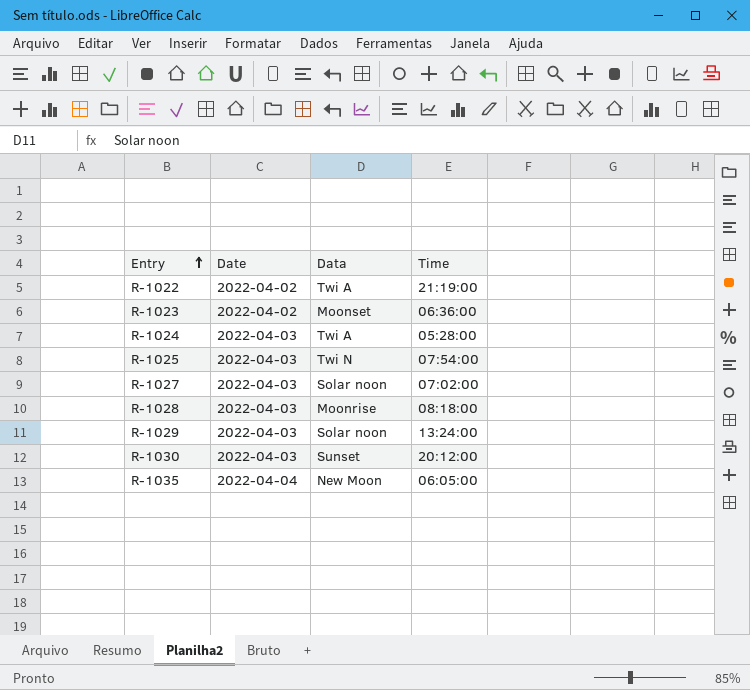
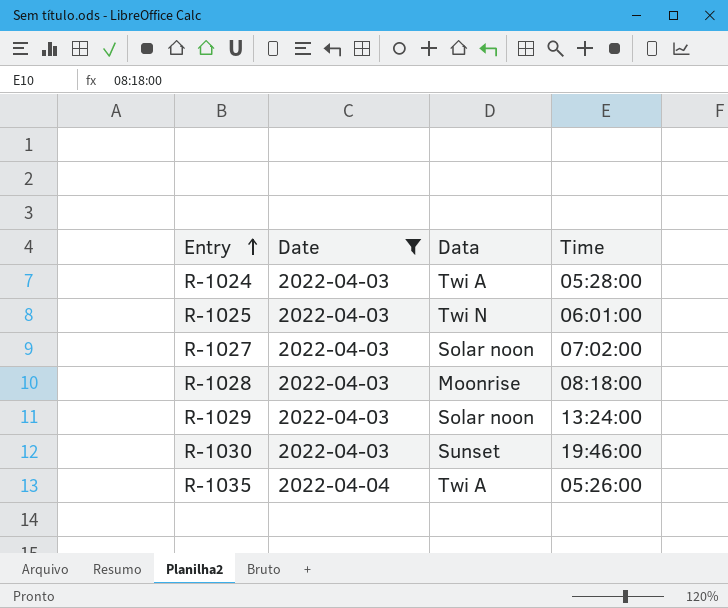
filter: none -> Date != 2022-04-02
R-1025 | Time: 07:54:00 -> 06:01:00
R-1030 | Time: 20:12:00 -> 19:46:00
R-1035 | Data: New Moon -> Twi A
R-1035 | Time: 06:05:00 -> 05:26:00

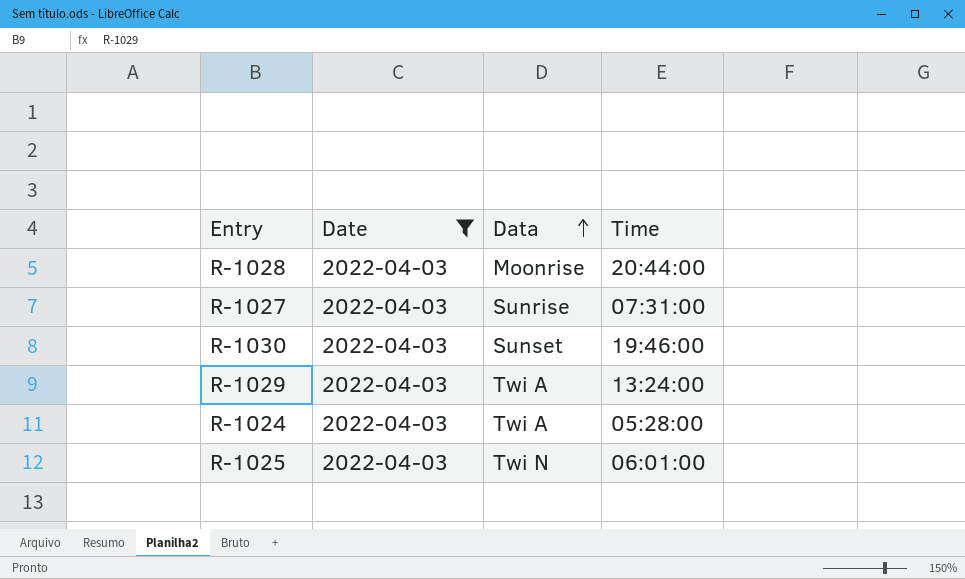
row order: Entry ascending -> Data ascending
row R-1035: 2022-04-04 | Twi A | 05:26:00 -> none
R-1028 | Time: 08:18:00 -> 20:44:00
R-1027 | Data: Solar noon -> Sunrise
R-1027 | Time: 07:02:00 -> 07:31:00
R-1029 | Data: Solar noon -> Twi A

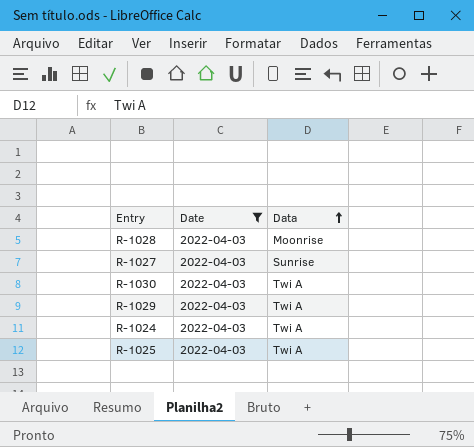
column Time | position: 4 -> none
R-1030 | Data: Sunset -> Twi A
R-1025 | Data: Twi N -> Twi A

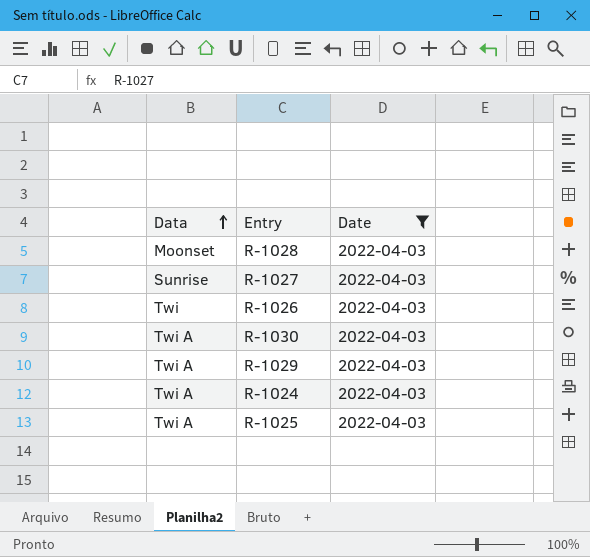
column Data | position: 3 -> 1
R-1028 | Data: Moonrise -> Moonset
row R-1026: none -> Twi | 2022-04-03

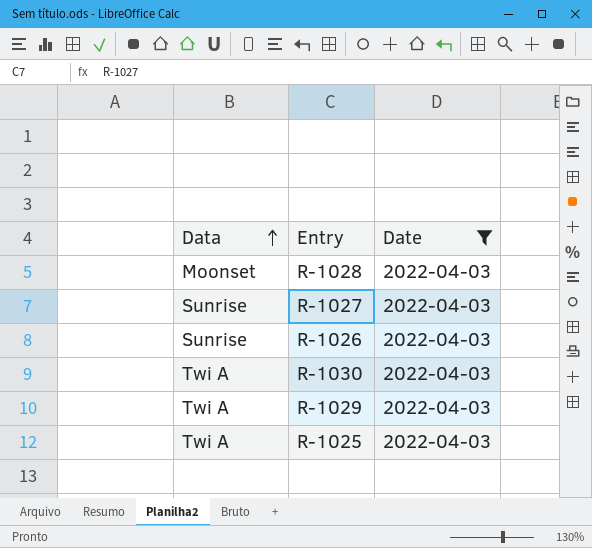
row R-1024: Twi A | 2022-04-03 -> none
R-1026 | Data: Twi -> Sunrise

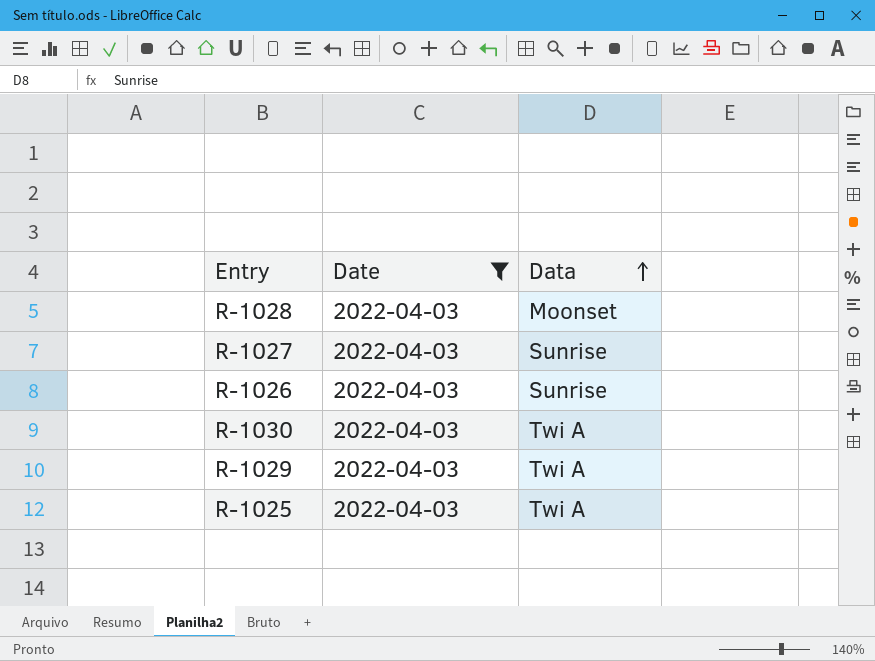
column Data | position: 1 -> 3

